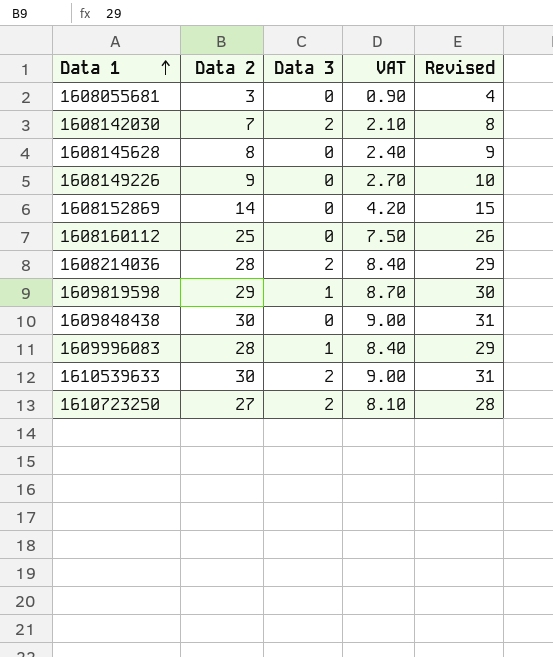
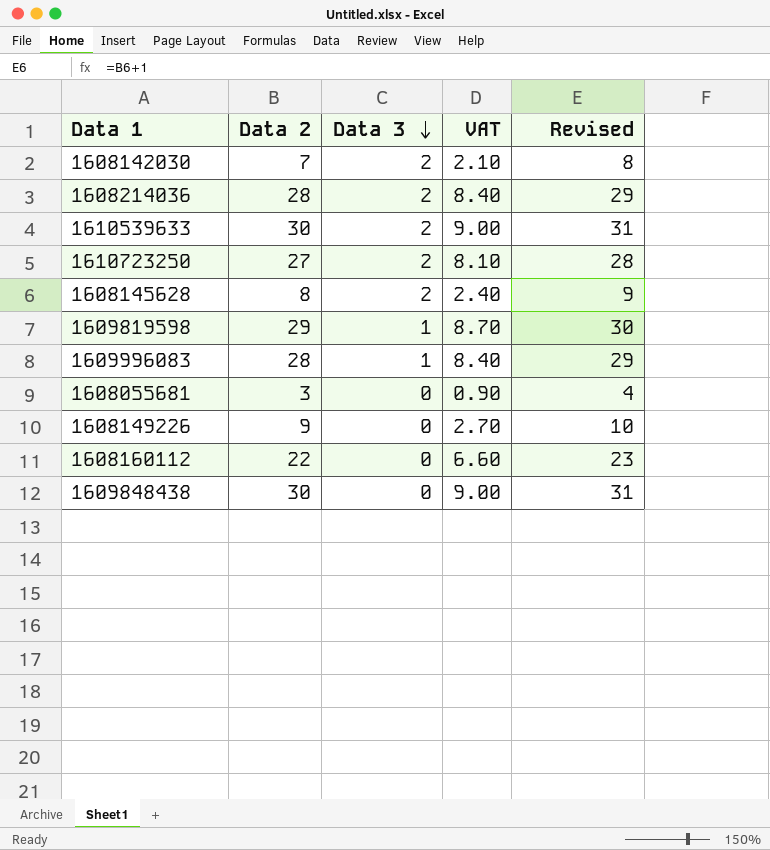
row order: Data 1 ascending -> Data 3 descending
row 1608152869: 14 | 0 | 4.20 | 15 -> none
1608145628 | Data 3: 0 -> 2
1608160112 | Data 2: 25 -> 22
1608160112 | VAT: 7.50 -> 6.60
1608160112 | Revised: 26 -> 23

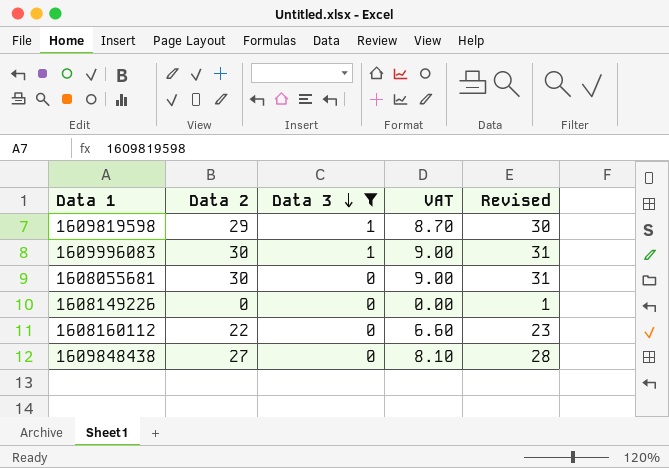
filter: none -> Data 3 != 2
1609996083 | Data 2: 28 -> 30
1609996083 | VAT: 8.40 -> 9.00
1609996083 | Revised: 29 -> 31
1608055681 | Data 2: 3 -> 30
1608055681 | VAT: 0.90 -> 9.00
1608055681 | Revised: 4 -> 31
1608149226 | Data 2: 9 -> 0
1608149226 | VAT: 2.70 -> 0.00
1608149226 | Revised: 10 -> 1
1609848438 | Data 2: 30 -> 27
1609848438 | VAT: 9.00 -> 8.10
1609848438 | Revised: 31 -> 28

